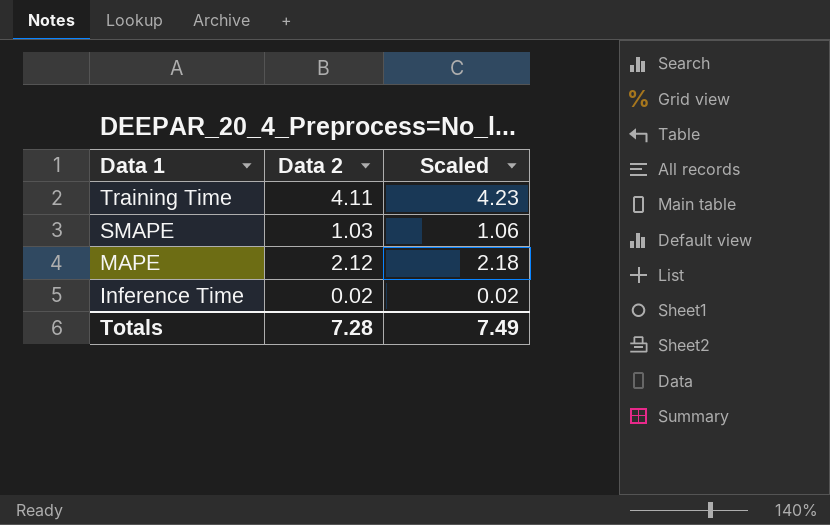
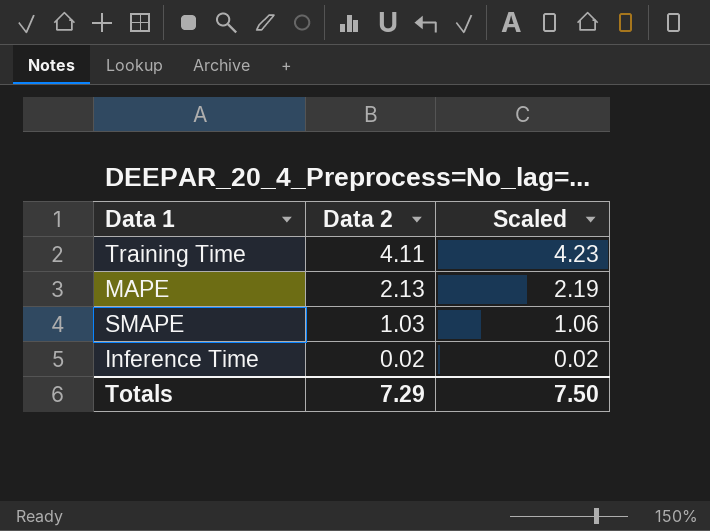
row order: Data 1 descending -> Data 2 descending
MAPE | Data 2: 2.12 -> 2.13
MAPE | Scaled: 2.18 -> 2.19
Totals | Data 2: 7.28 -> 7.29
Totals | Scaled: 7.49 -> 7.50

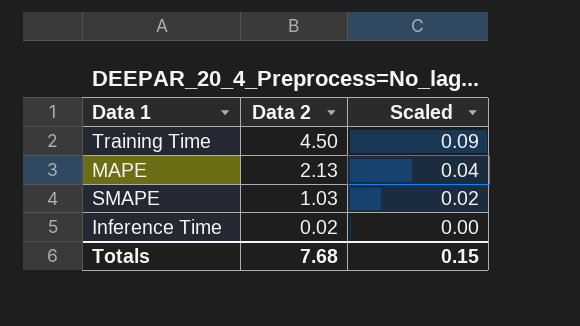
column Scaled | formula: [Data 2] * 1.03 -> [Data 2] * 0.02
Training Time | Data 2: 4.11 -> 4.50
Totals | Data 2: 7.29 -> 7.68
Totals | Scaled: 7.50 -> 0.15

